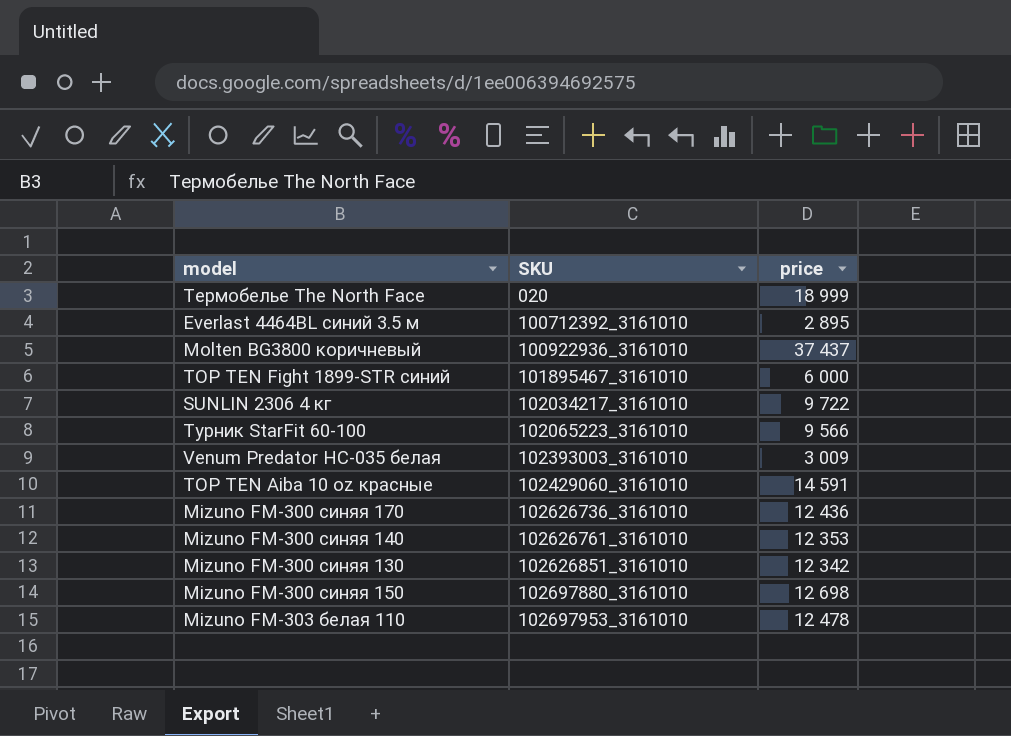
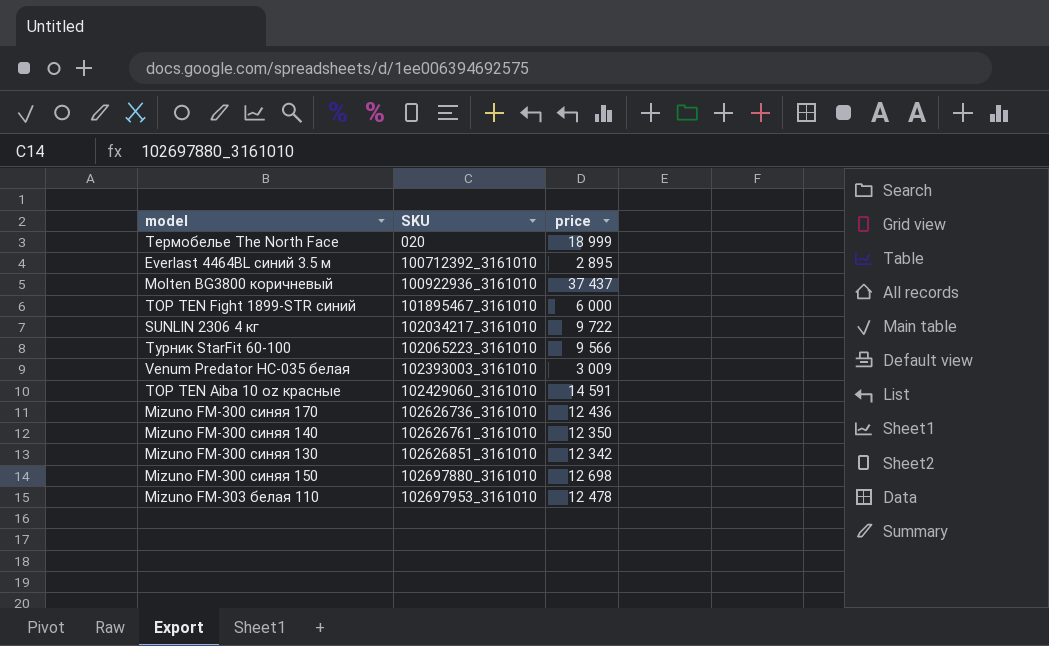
Mizuno FM-300 cиняя 140 | price: 12 353 -> 12 350

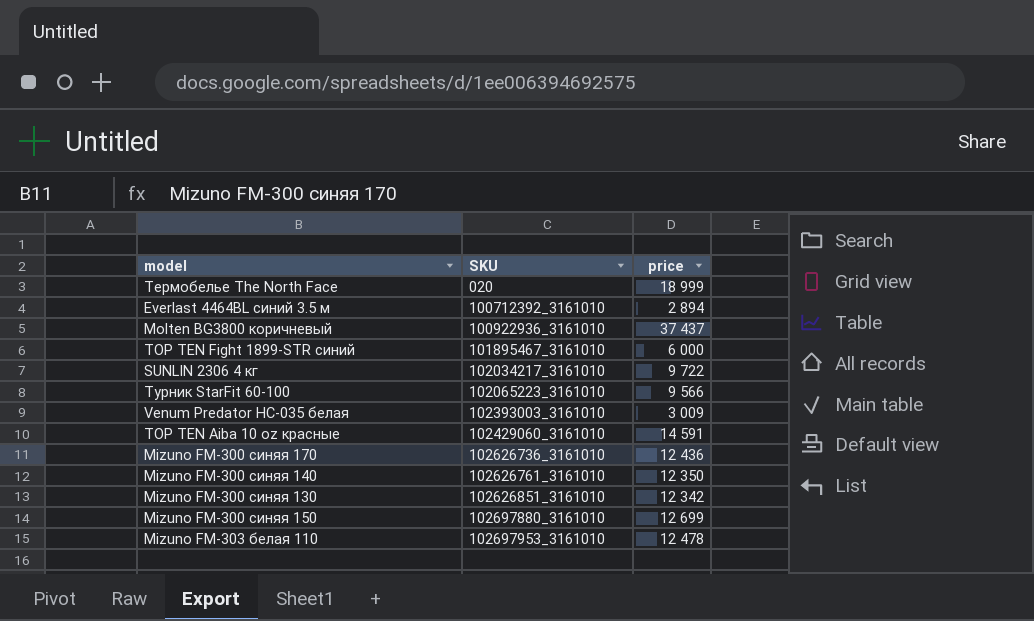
Everlast 4464BL синий 3.5 м | price: 2 895 -> 2 894
Mizuno FM-300 cиняя 150 | price: 12 698 -> 12 699

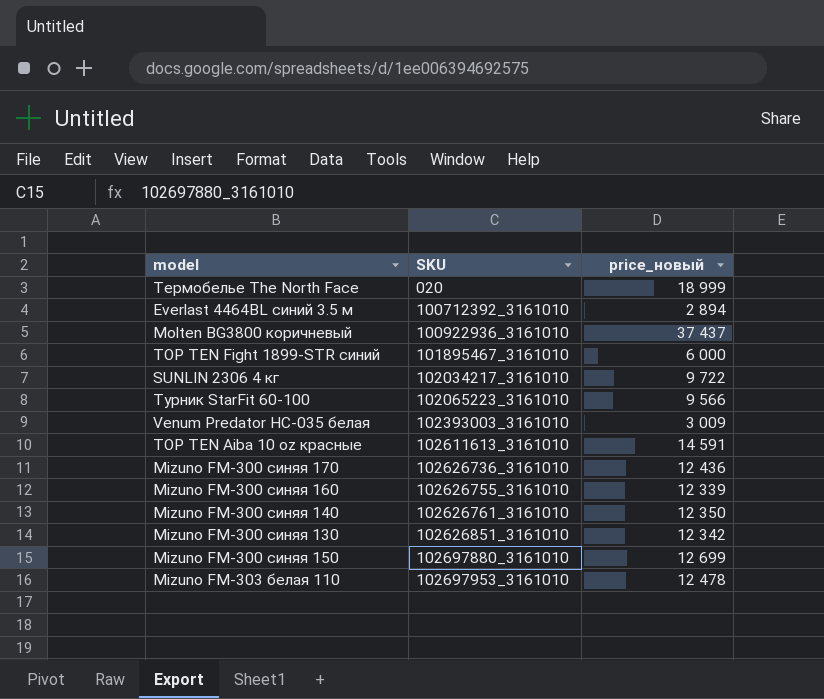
column name: price -> price_новый
TOP TEN Aiba 10 oz красные | SKU: 102429060_3161010 -> 102611613_3161010
row Mizuno FM-300 cиняя 160: none -> 102626755_3161010 | 12 339

